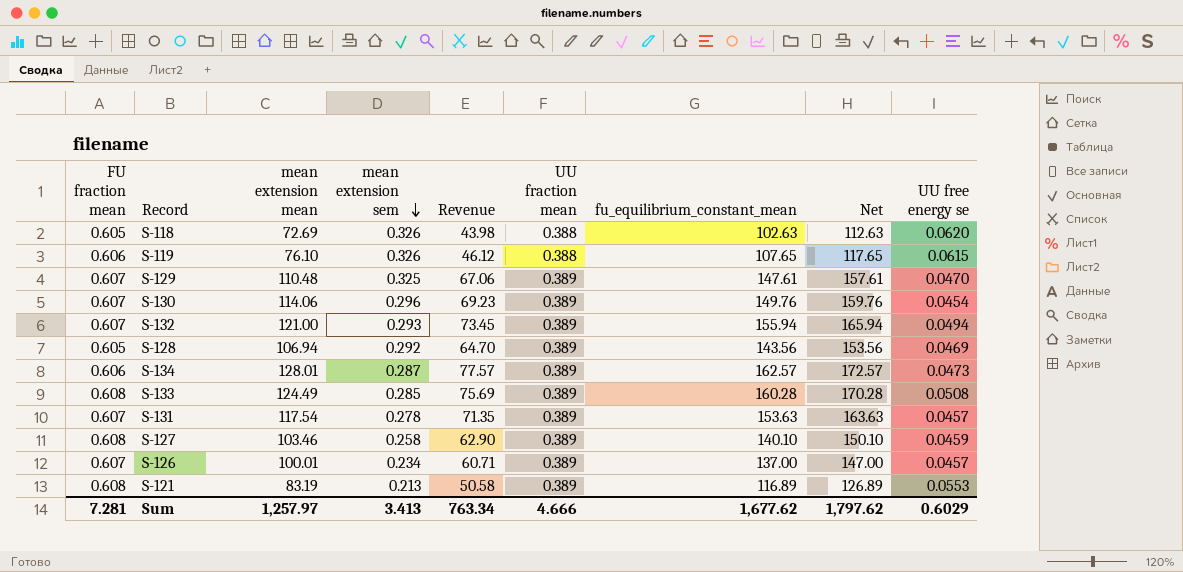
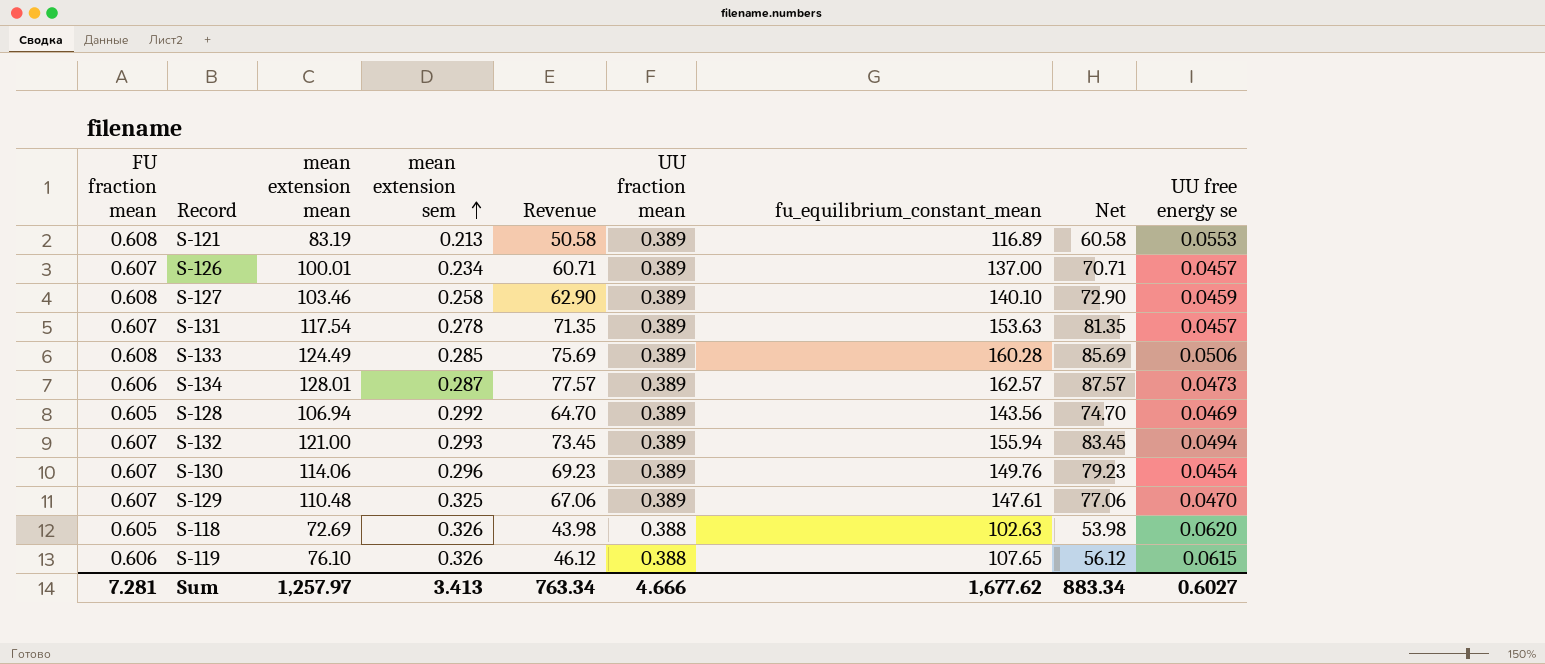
row order: mean extension sem descending -> mean extension sem ascending
column Net | formula: [fu_equilibrium_constant_mean] + 10 -> [Revenue] + 10
S-133 | UU free energy se: 0.0508 -> 0.0506
Sum | Net: 1,797.62 -> 883.34
Sum | UU free energy se: 0.6029 -> 0.6027

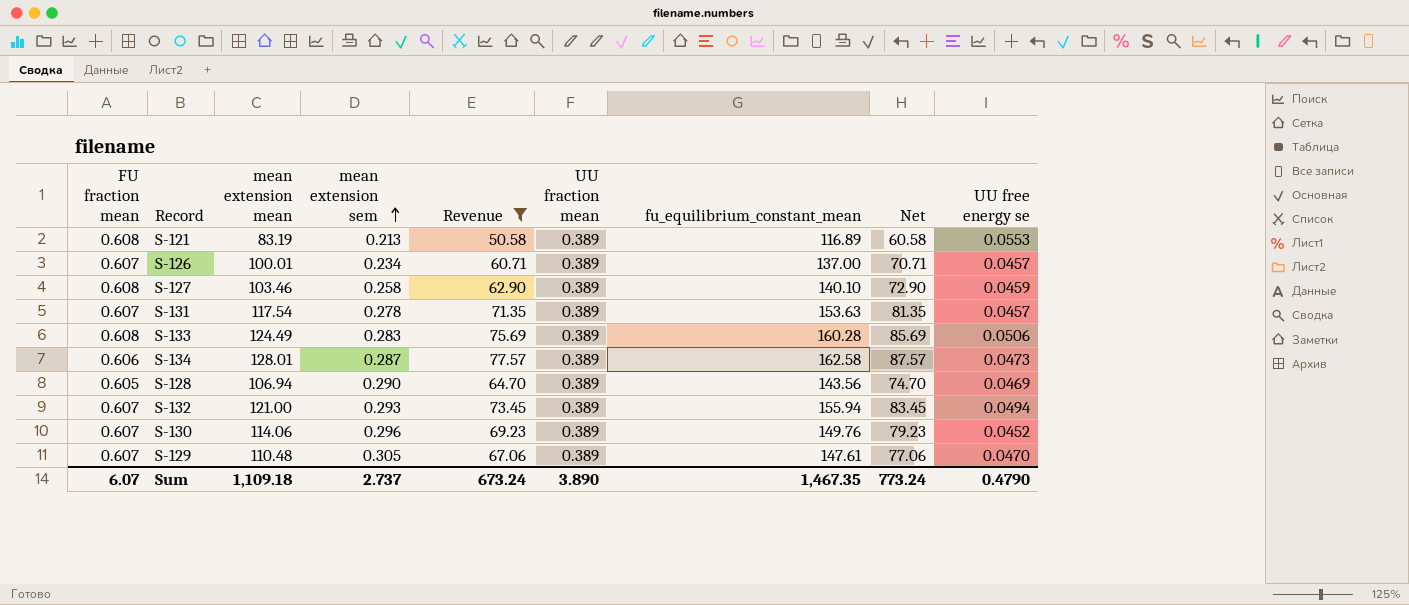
filter: none -> Revenue >= 50.58
S-133 | mean extension sem: 0.285 -> 0.283
S-134 | fu_equilibrium_constant_mean: 162.57 -> 162.58
S-128 | mean extension sem: 0.292 -> 0.290
S-130 | UU free energy se: 0.0454 -> 0.0452
S-129 | mean extension sem: 0.325 -> 0.305
Sum | FU fraction mean: 7.281 -> 6.07
Sum | mean extension mean: 1,257.97 -> 1,109.18
Sum | mean extension sem: 3.413 -> 2.737
Sum | Revenue: 763.34 -> 673.24
Sum | UU fraction mean: 4.666 -> 3.890
Sum | fu_equilibrium_constant_mean: 1,677.62 -> 1,467.35
Sum | Net: 883.34 -> 773.24
Sum | UU free energy se: 0.6027 -> 0.4790

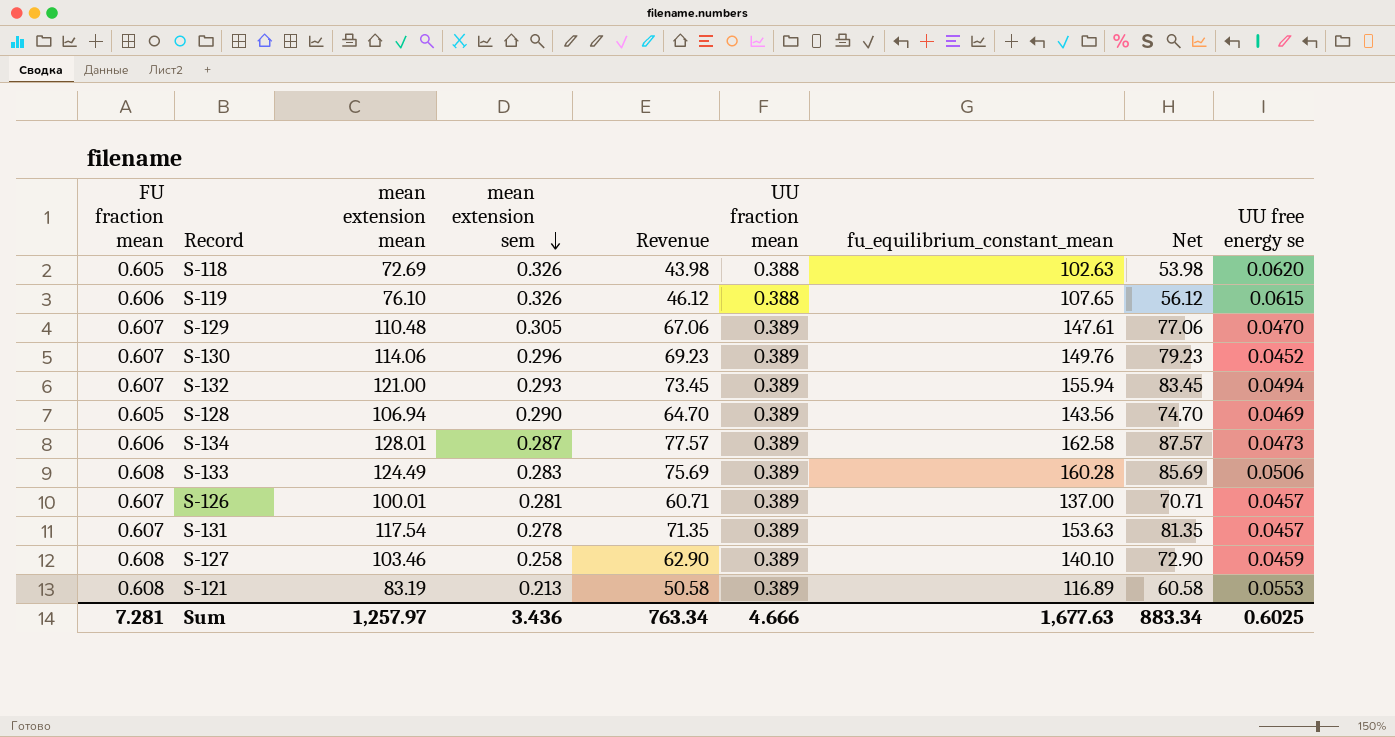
filter: Revenue >= 50.58 -> none
row order: mean extension sem ascending -> mean extension sem descending
S-126 | mean extension sem: 0.234 -> 0.281
Sum | FU fraction mean: 6.07 -> 7.281
Sum | mean extension mean: 1,109.18 -> 1,257.97
Sum | mean extension sem: 2.737 -> 3.436
Sum | Revenue: 673.24 -> 763.34
Sum | UU fraction mean: 3.890 -> 4.666
Sum | fu_equilibrium_constant_mean: 1,467.35 -> 1,677.63
Sum | Net: 773.24 -> 883.34
Sum | UU free energy se: 0.4790 -> 0.6025

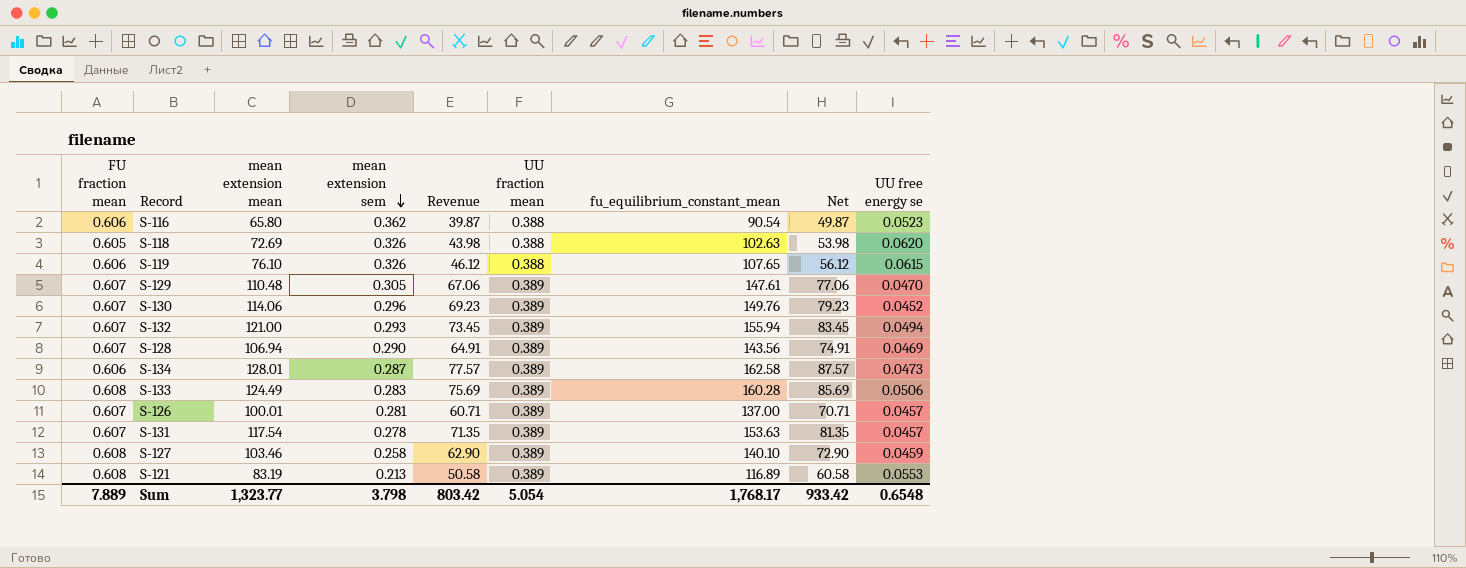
row S-116: none -> 0.606 | 65.80 | 0.362 | 39.87 | 0.388 | 90.54 | 49.87 | 0.0523
S-128 | FU fraction mean: 0.605 -> 0.607
S-128 | Revenue: 64.70 -> 64.91
S-128 | Net: 74.70 -> 74.91
Sum | FU fraction mean: 7.281 -> 7.889
Sum | mean extension mean: 1,257.97 -> 1,323.77
Sum | mean extension sem: 3.436 -> 3.798
Sum | Revenue: 763.34 -> 803.42
Sum | UU fraction mean: 4.666 -> 5.054
Sum | fu_equilibrium_constant_mean: 1,677.63 -> 1,768.17
Sum | Net: 883.34 -> 933.42
Sum | UU free energy se: 0.6025 -> 0.6548

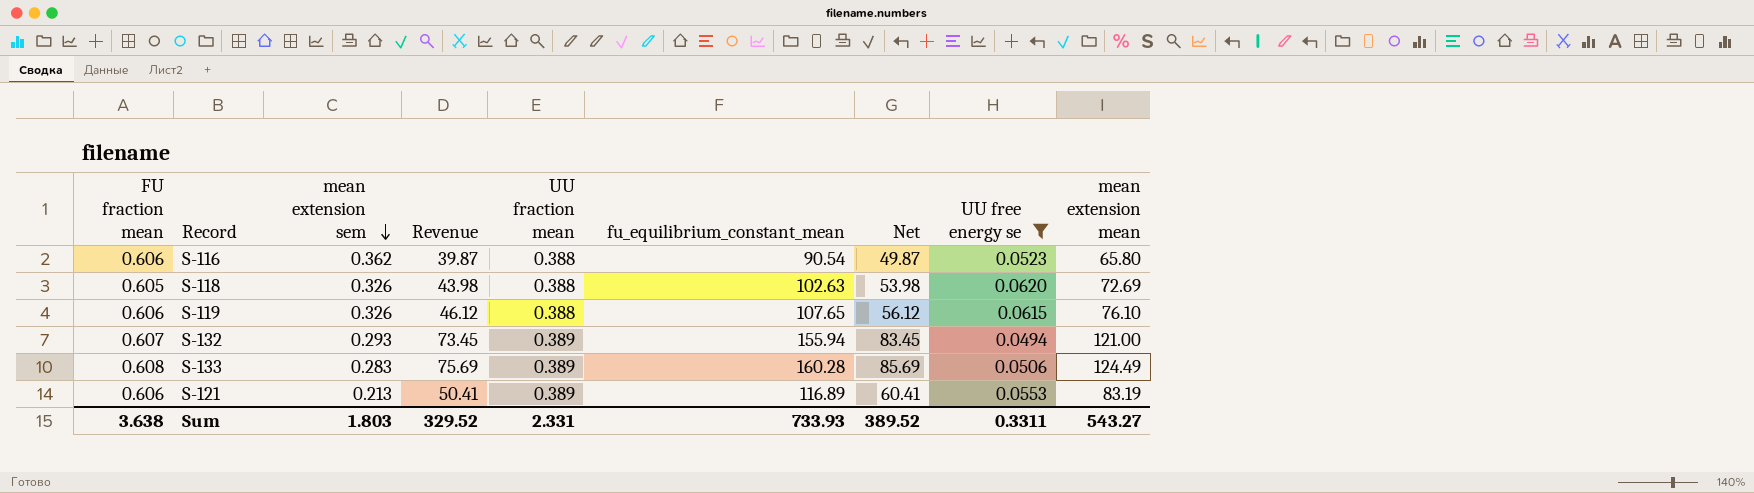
filter: none -> UU free energy se >= 0.0494
column mean extension mean | position: 3 -> 9
S-121 | FU fraction mean: 0.608 -> 0.606
S-121 | Revenue: 50.58 -> 50.41
S-121 | Net: 60.58 -> 60.41
Sum | FU fraction mean: 7.889 -> 3.638
Sum | mean extension sem: 3.798 -> 1.803
Sum | Revenue: 803.42 -> 329.52
Sum | UU fraction mean: 5.054 -> 2.331
Sum | fu_equilibrium_constant_mean: 1,768.17 -> 733.93
Sum | Net: 933.42 -> 389.52
Sum | UU free energy se: 0.6548 -> 0.3311
Sum | mean extension mean: 1,323.77 -> 543.27

